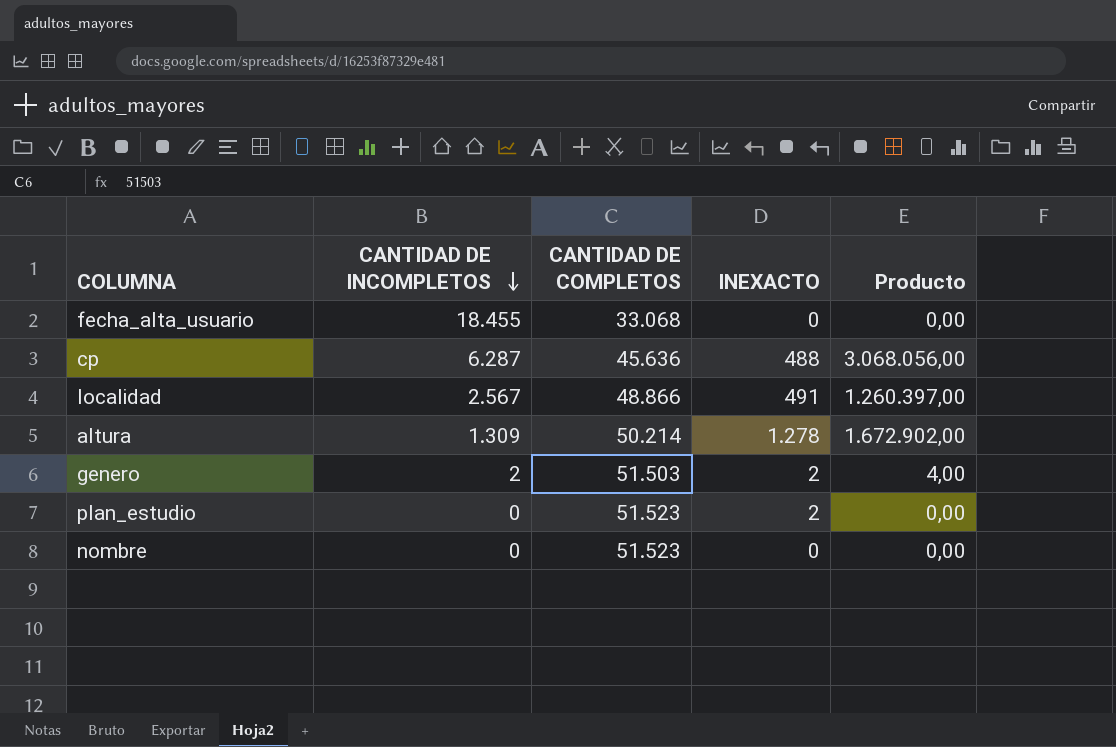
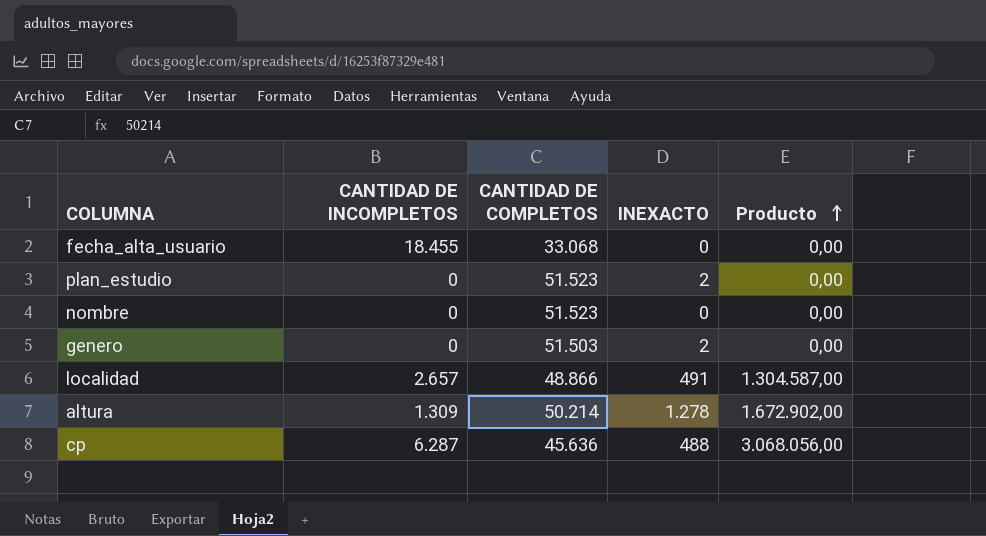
row order: CANTIDAD DE INCOMPLETOS descending -> Producto ascending
genero | CANTIDAD DE INCOMPLETOS: 2 -> 0
genero | Producto: 4,00 -> 0,00
localidad | CANTIDAD DE INCOMPLETOS: 2.567 -> 2.657
localidad | Producto: 1.260.397,00 -> 1.304.587,00

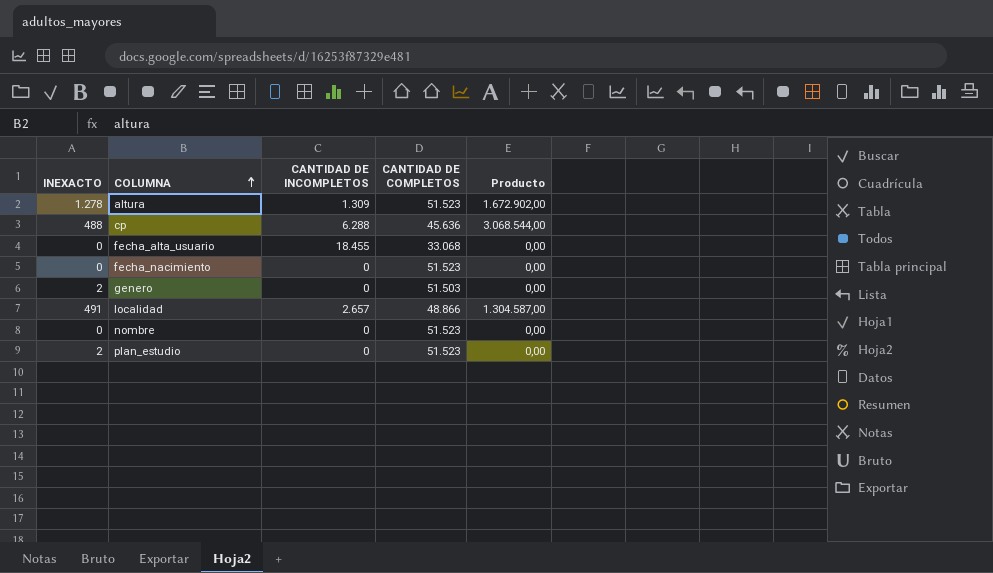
row order: Producto ascending -> COLUMNA ascending
column INEXACTO | position: 4 -> 1
altura | CANTIDAD DE COMPLETOS: 50.214 -> 51.523
cp | CANTIDAD DE INCOMPLETOS: 6.287 -> 6.288
cp | Producto: 3.068.056,00 -> 3.068.544,00
row fecha_nacimiento: none -> 0 | 0 | 51.523 | 0,00

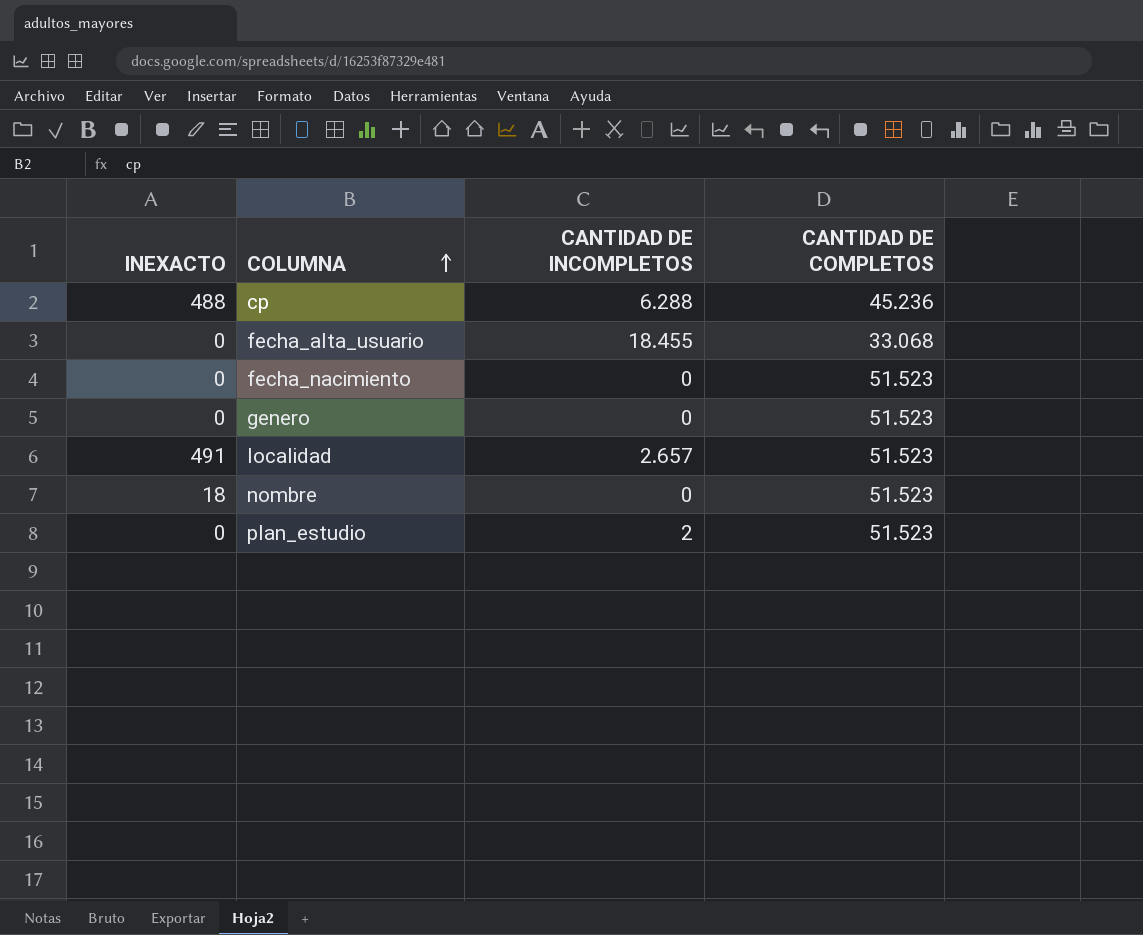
column Producto | formula: [INEXACTO] * [CANTIDAD DE INCOMPLETOS] -> none
row altura: 1.278 | 1.309 | 51.523 | 1.672.902,00 -> none
cp | CANTIDAD DE COMPLETOS: 45.636 -> 45.236
genero | INEXACTO: 2 -> 0
genero | CANTIDAD DE COMPLETOS: 51.503 -> 51.523
localidad | CANTIDAD DE COMPLETOS: 48.866 -> 51.523
nombre | INEXACTO: 0 -> 18
plan_estudio | INEXACTO: 2 -> 0
plan_estudio | CANTIDAD DE INCOMPLETOS: 0 -> 2

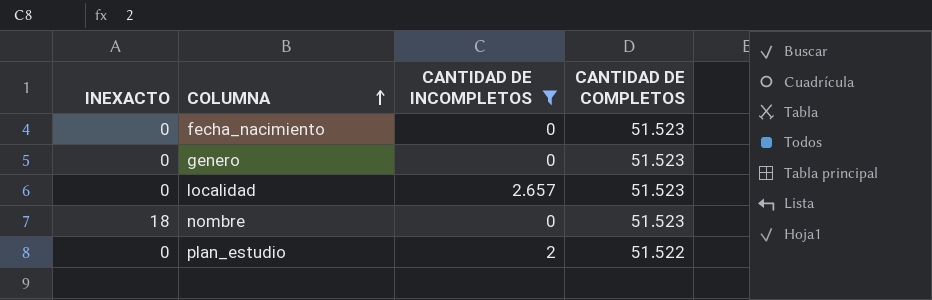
filter: none -> CANTIDAD DE INCOMPLETOS <= 2.657
localidad | INEXACTO: 491 -> 0
plan_estudio | CANTIDAD DE COMPLETOS: 51.523 -> 51.522

